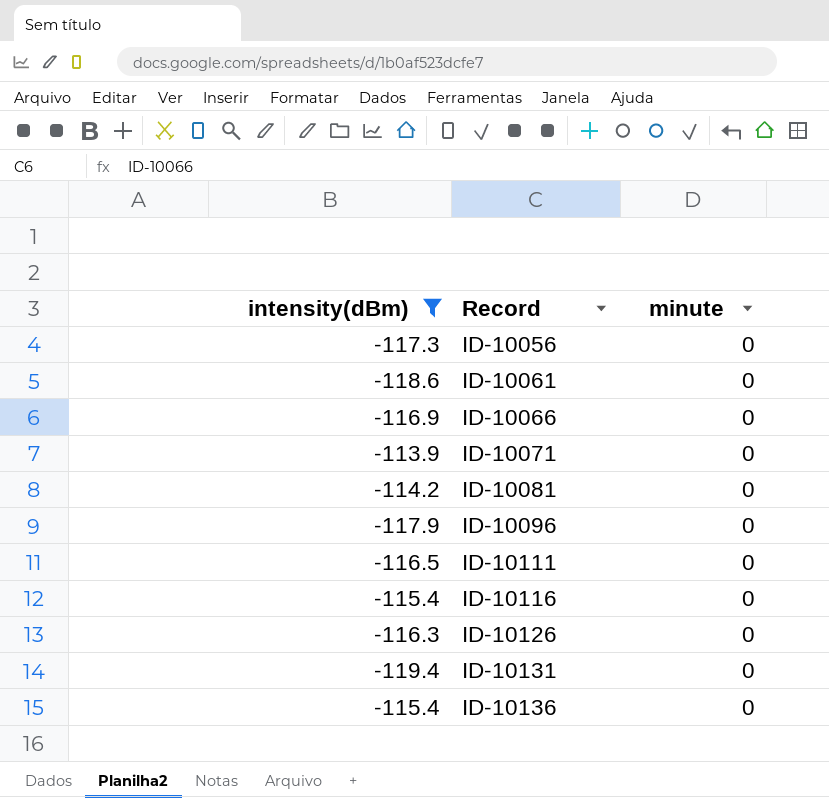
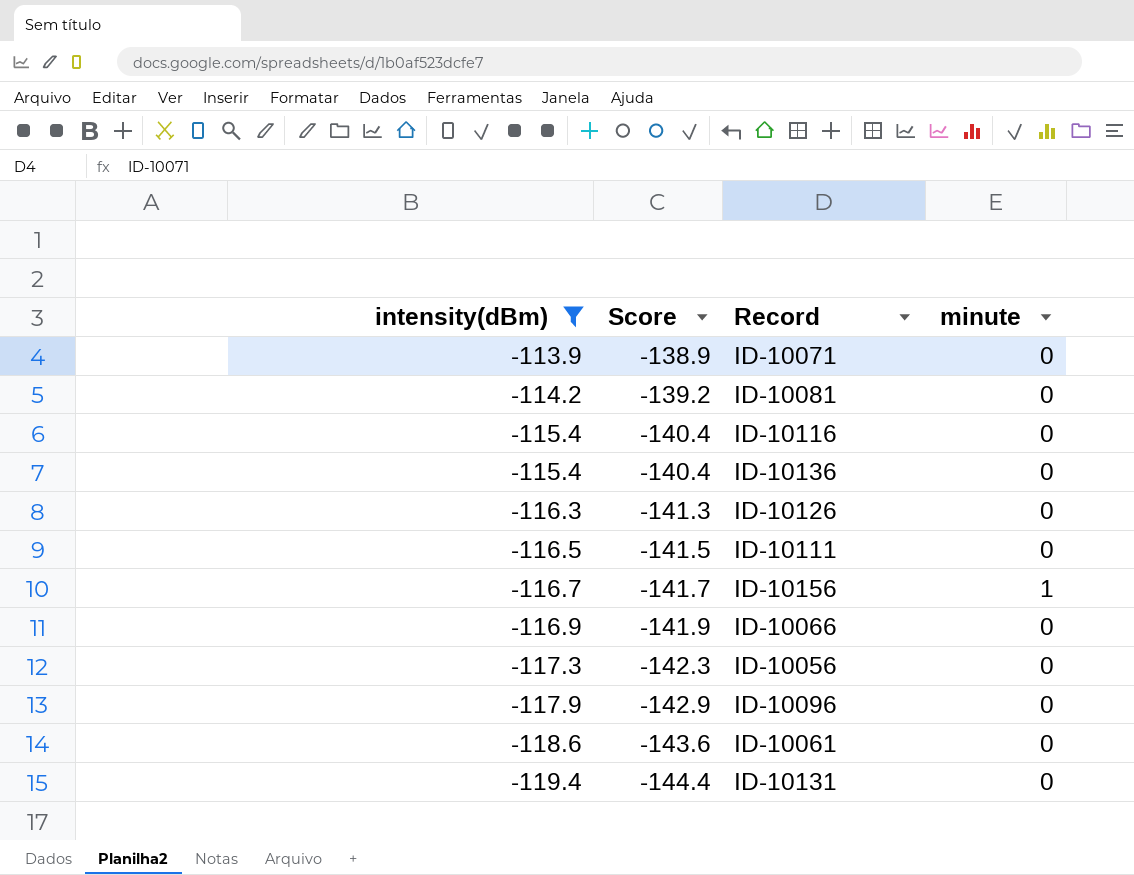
row order: Record ascending -> intensity(dBm) descending
column Score | formula: none -> [intensity(dBm)] - 25
row ID-10156: none -> -116.7 | -141.7 | 1

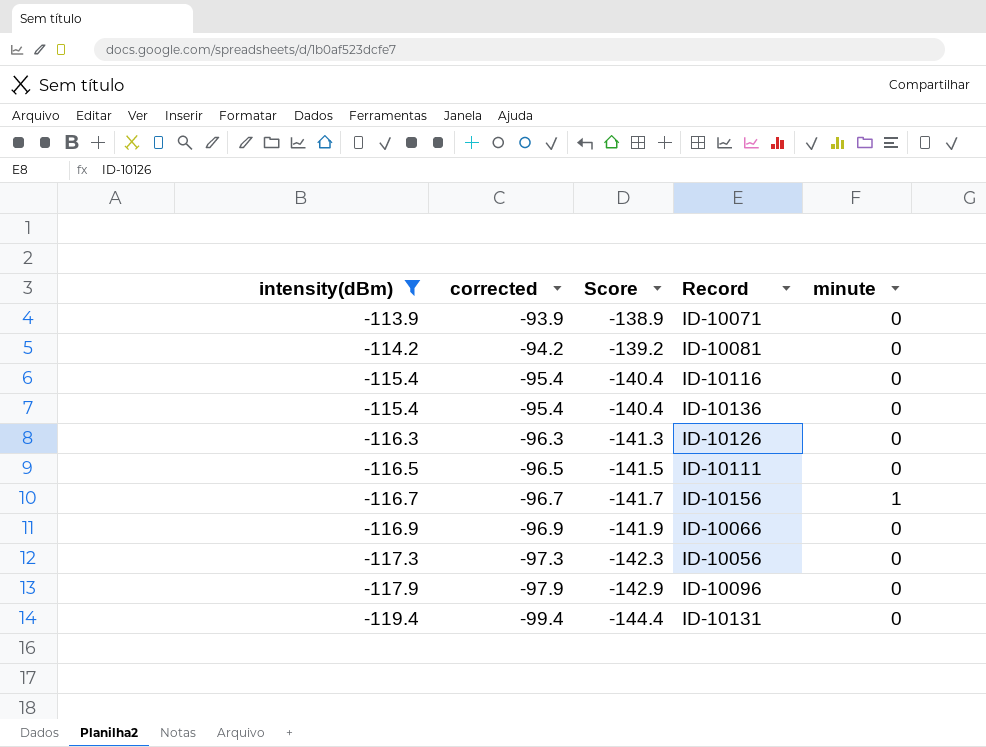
column corrected | formula: none -> [intensity(dBm)] + 20
row ID-10061: -118.6 | -143.6 | 0 -> none

